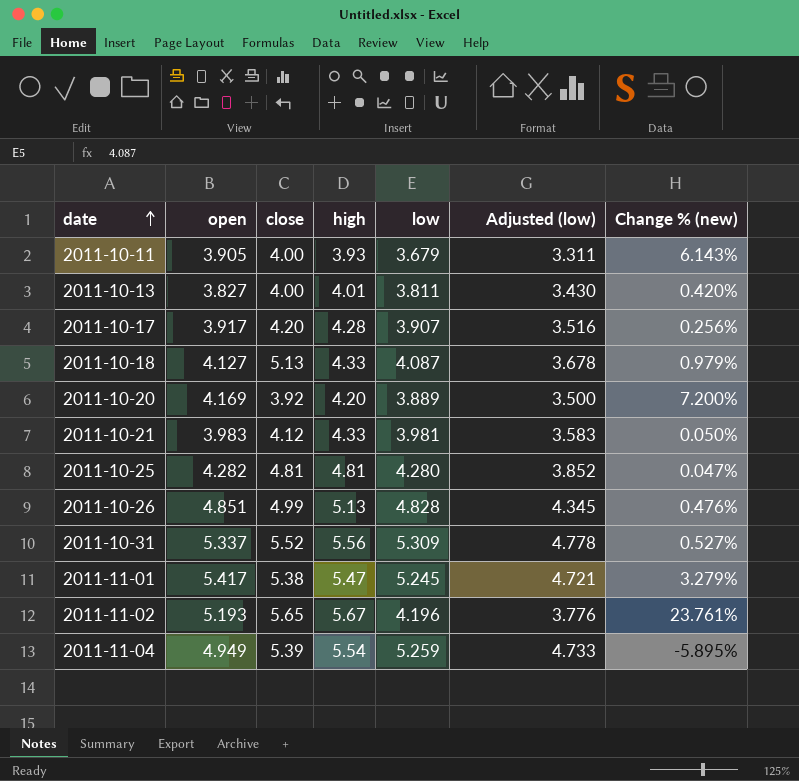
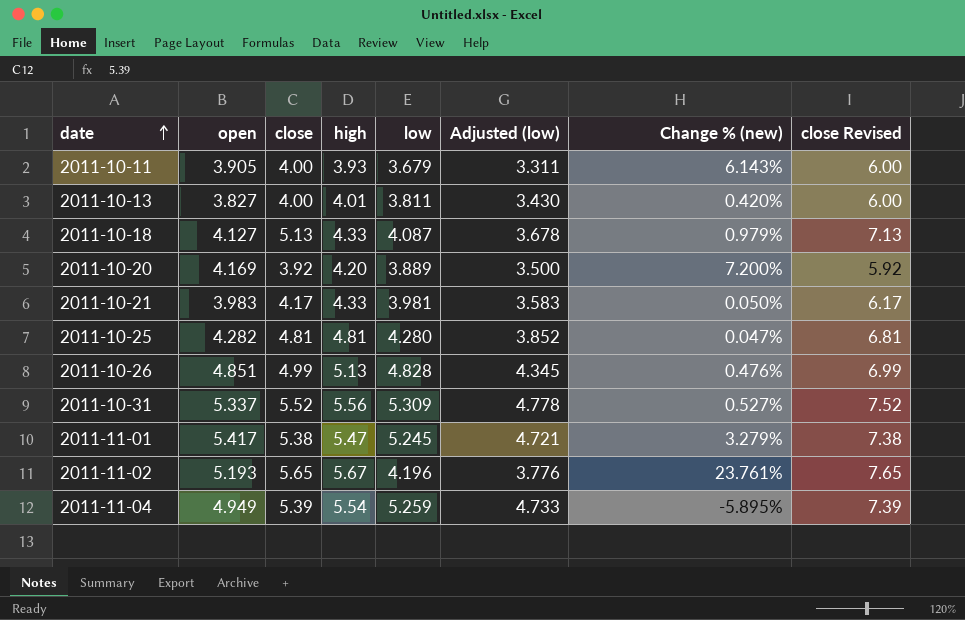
column close Revised | formula: none -> [close] + 2
row 2011-10-17: 3.917 | 4.20 | 4.28 | 3.907 | 3.516 | 0.256% -> none
2011-10-21 | close: 4.12 -> 4.17

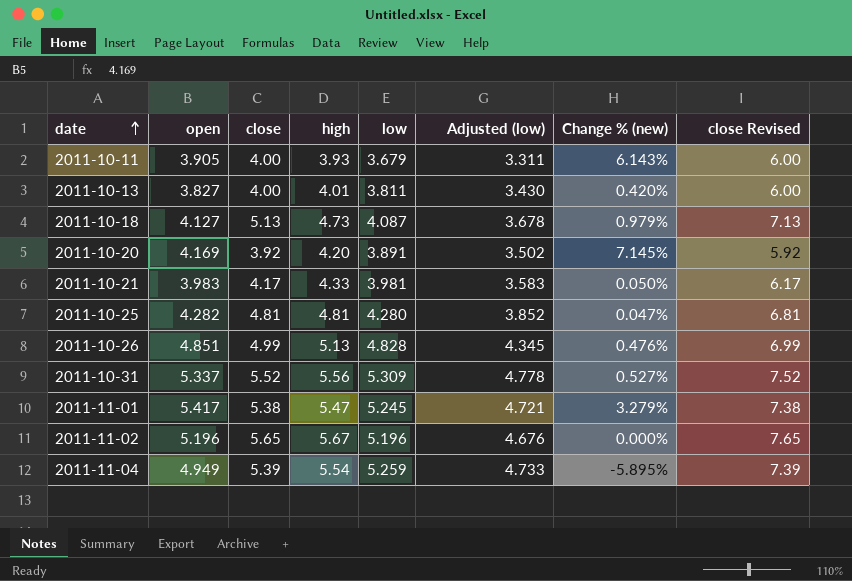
2011-10-18 | high: 4.33 -> 4.73
2011-10-20 | low: 3.889 -> 3.891
2011-10-20 | Adjusted (low): 3.500 -> 3.502
2011-10-20 | Change % (new): 7.200% -> 7.145%
2011-11-02 | open: 5.193 -> 5.196
2011-11-02 | low: 4.196 -> 5.196
2011-11-02 | Adjusted (low): 3.776 -> 4.676
2011-11-02 | Change % (new): 23.761% -> 0.000%

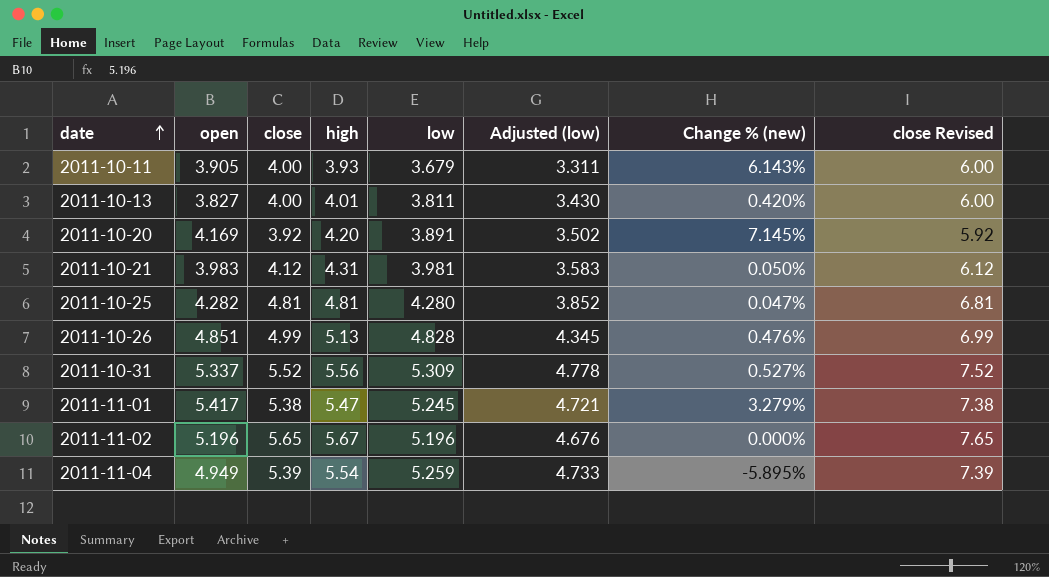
row 2011-10-18: 4.127 | 5.13 | 4.73 | 4.087 | 3.678 | 0.979% | 7.13 -> none
2011-10-21 | close: 4.17 -> 4.12
2011-10-21 | high: 4.33 -> 4.31
2011-10-21 | close Revised: 6.17 -> 6.12

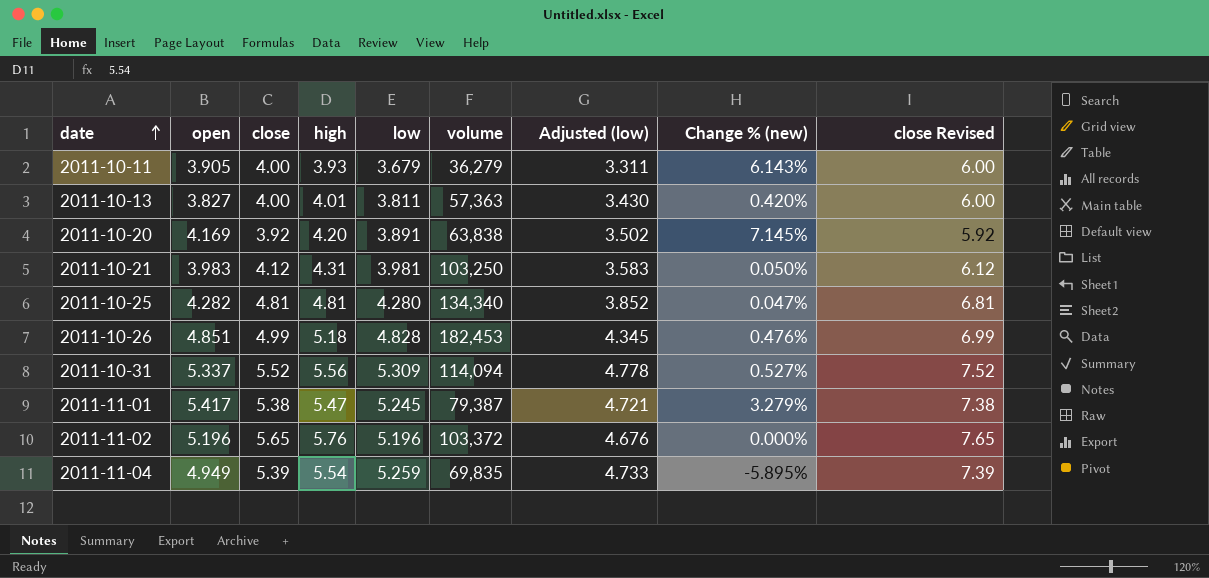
column volume | position: none -> 6
2011-10-26 | high: 5.13 -> 5.18
2011-11-02 | high: 5.67 -> 5.76

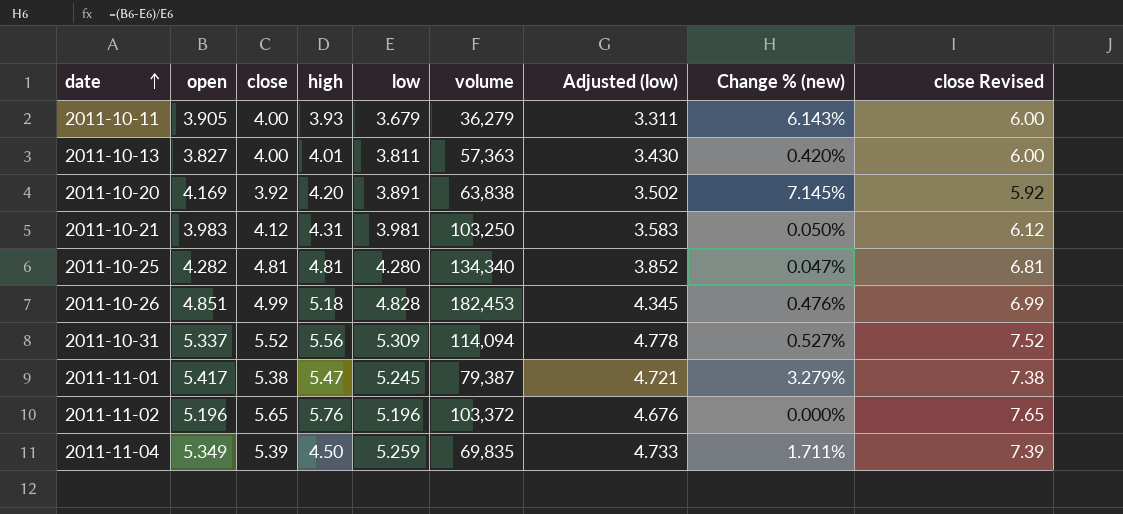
2011-11-04 | open: 4.949 -> 5.349
2011-11-04 | high: 5.54 -> 4.50
2011-11-04 | Change % (new): -5.895% -> 1.711%

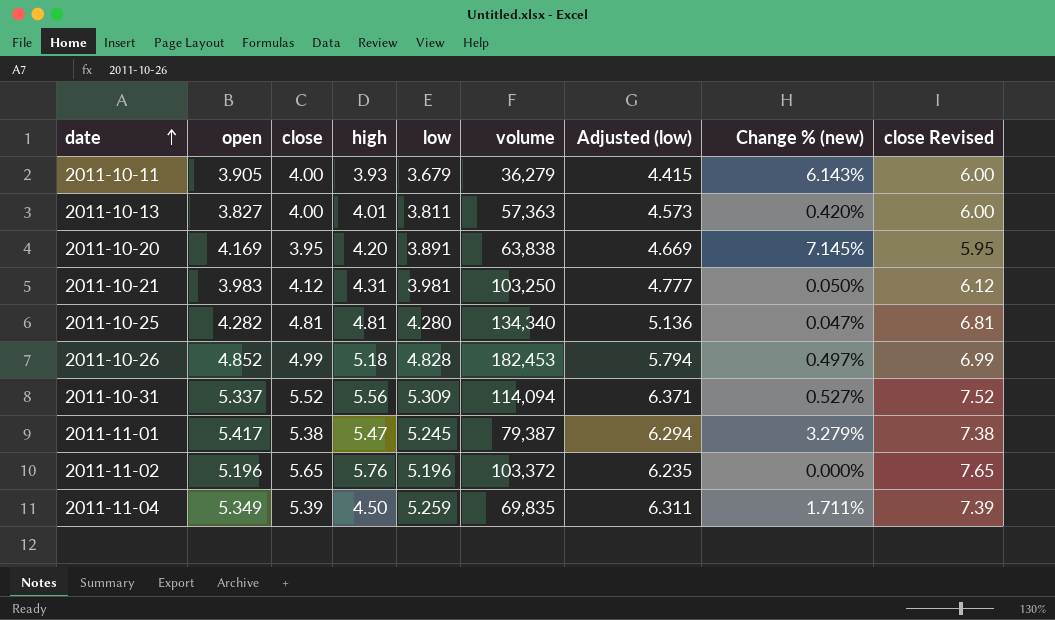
column Adjusted (low) | formula: [low] * 0.9 -> [low] * 1.2
2011-10-20 | close: 3.92 -> 3.95
2011-10-20 | close Revised: 5.92 -> 5.95
2011-10-26 | open: 4.851 -> 4.852
2011-10-26 | Change % (new): 0.476% -> 0.497%

